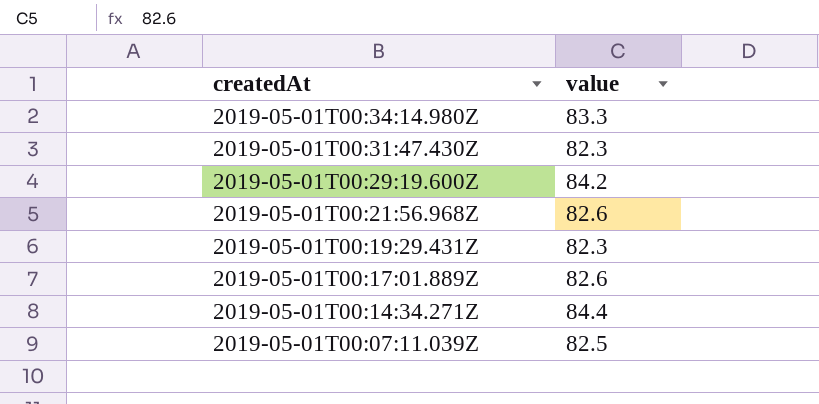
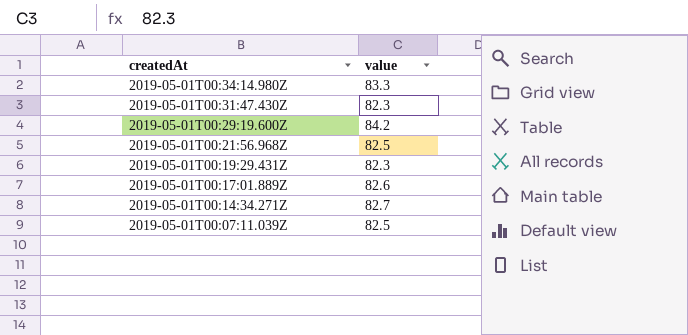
2019-05-01T00:21:56.968Z | value: 82.6 -> 82.5
2019-05-01T00:14:34.271Z | value: 84.4 -> 82.7

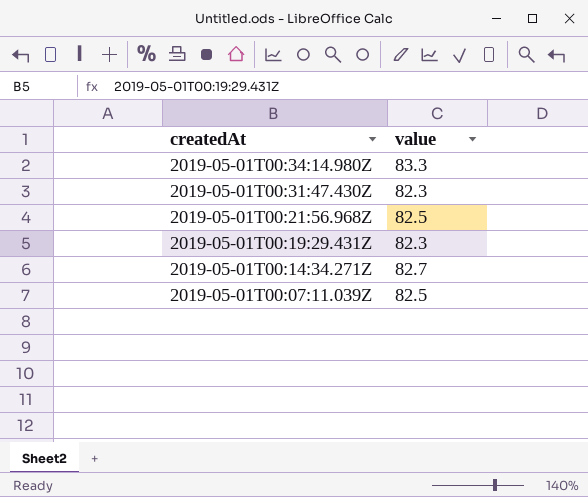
row 2019-05-01T00:29:19.600Z: 84.2 -> none
row 2019-05-01T00:17:01.889Z: 82.6 -> none

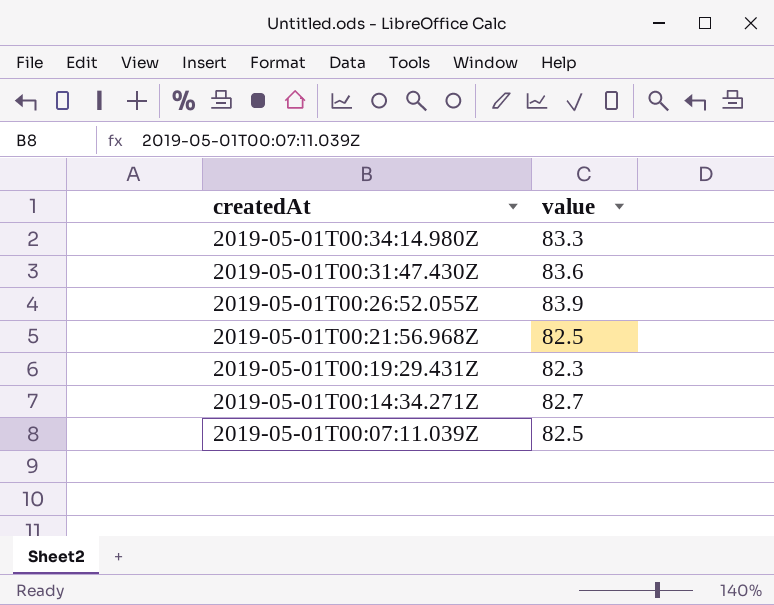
2019-05-01T00:31:47.430Z | value: 82.3 -> 83.6
row 2019-05-01T00:26:52.055Z: none -> 83.9

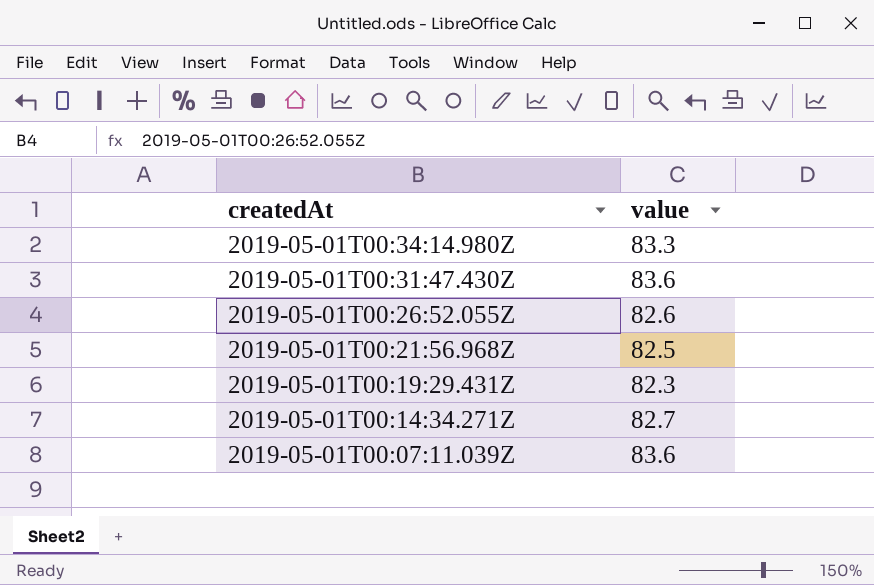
2019-05-01T00:26:52.055Z | value: 83.9 -> 82.6
2019-05-01T00:07:11.039Z | value: 82.5 -> 83.6

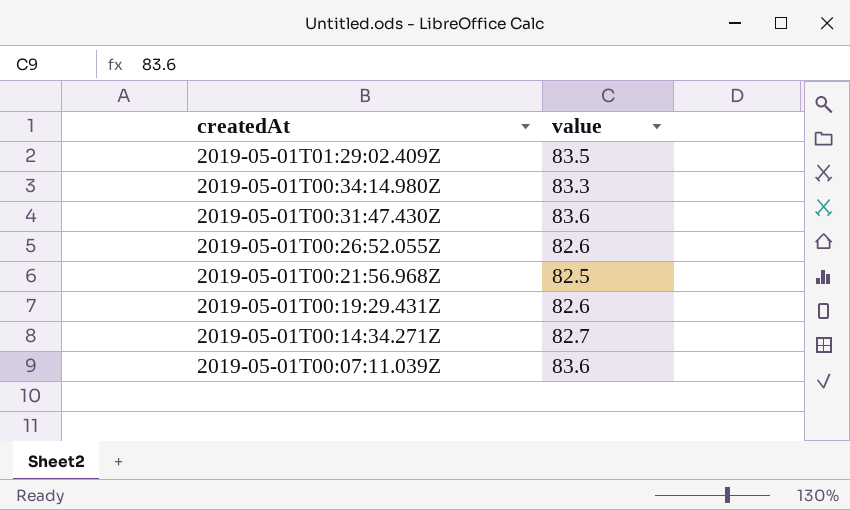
row 2019-05-01T01:29:02.409Z: none -> 83.5
2019-05-01T00:19:29.431Z | value: 82.3 -> 82.6

